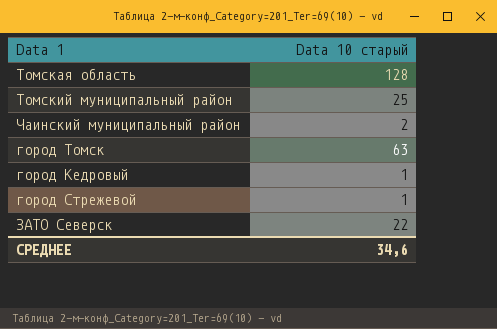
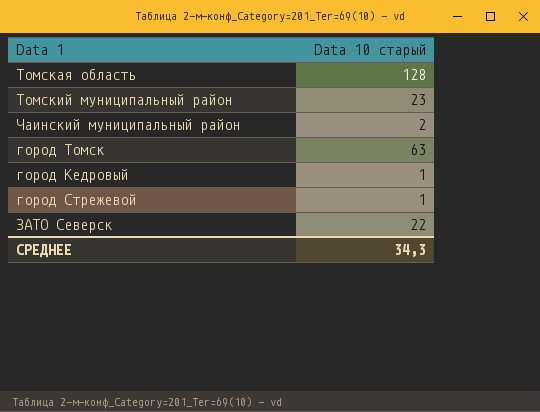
Томский муниципальный район | Data 10 старый: 25 -> 23
СРЕДНЕЕ | Data 10 старый: 34,6 -> 34,3

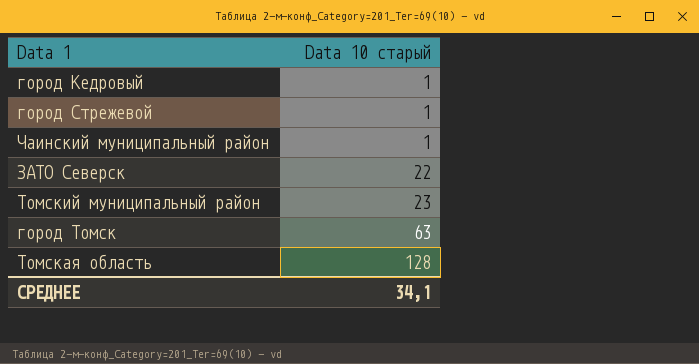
row order: none -> Data 10 старый ascending
Чаинский муниципальный район | Data 10 старый: 2 -> 1
СРЕДНЕЕ | Data 10 старый: 34,3 -> 34,1

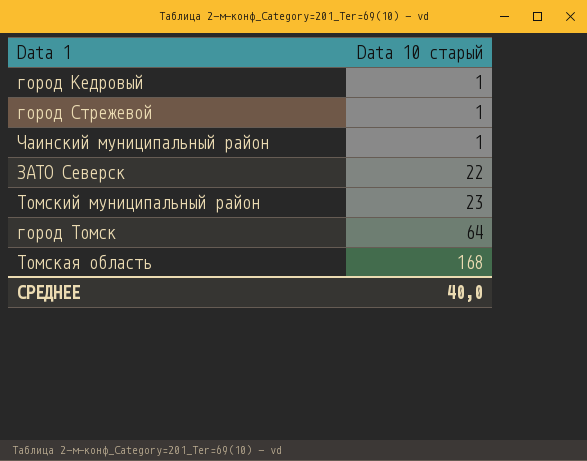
город Томск | Data 10 старый: 63 -> 64
Томская область | Data 10 старый: 128 -> 168
СРЕДНЕЕ | Data 10 старый: 34,1 -> 40,0

